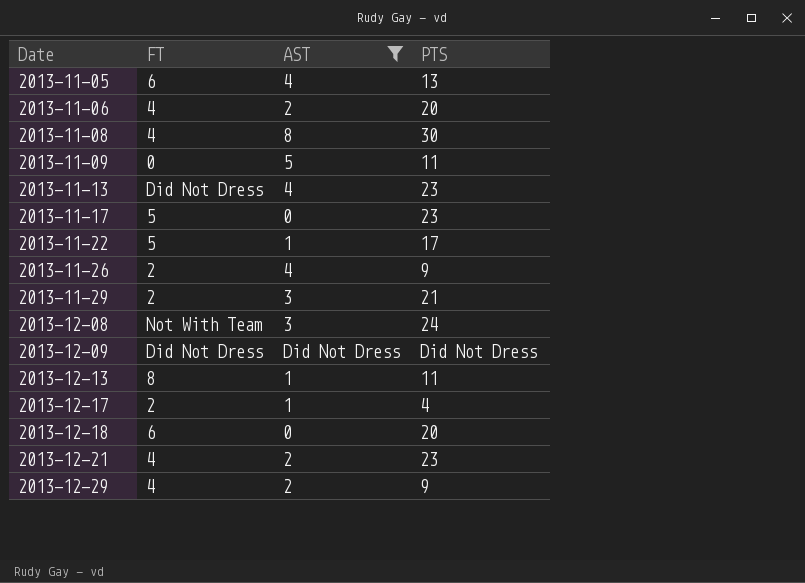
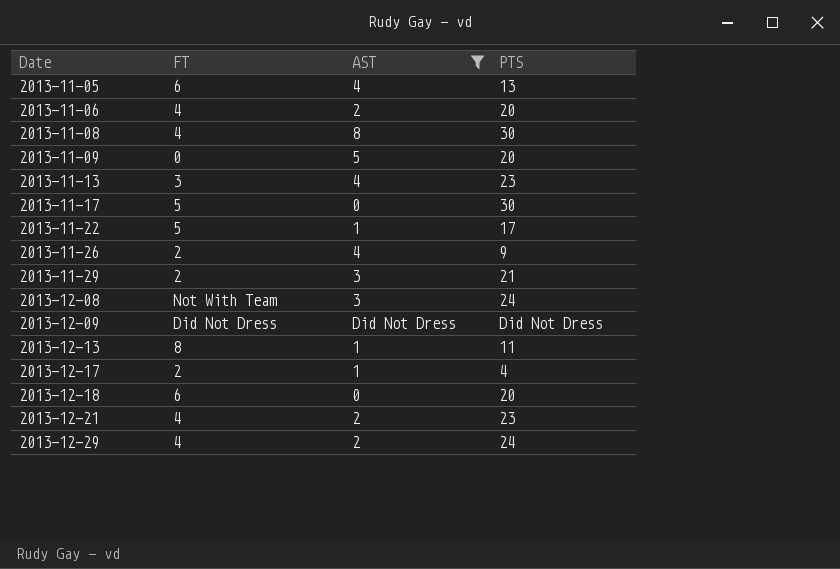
2013-11-09 | PTS: 11 -> 20
2013-11-13 | FT: Did Not Dress -> 3
2013-11-17 | PTS: 23 -> 30
2013-12-29 | PTS: 9 -> 24

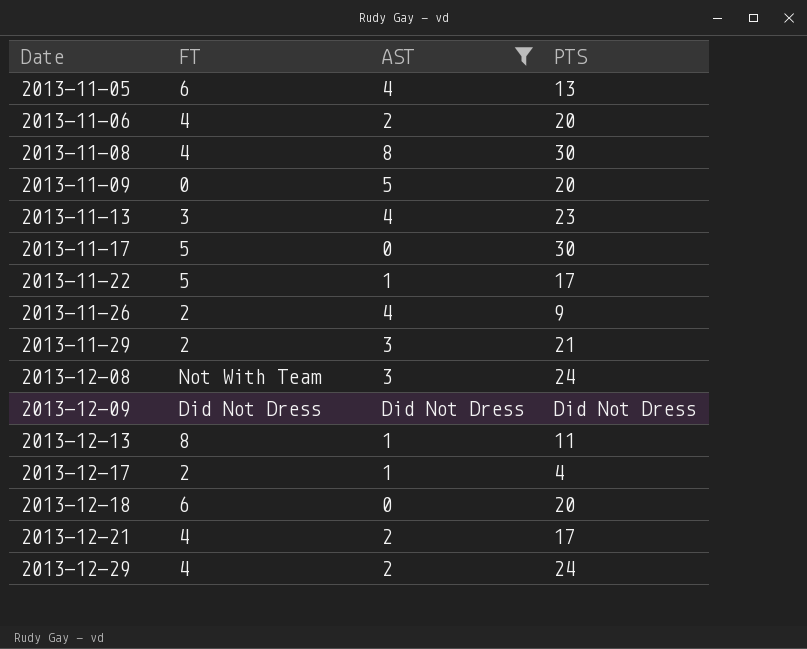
2013-12-21 | PTS: 23 -> 17

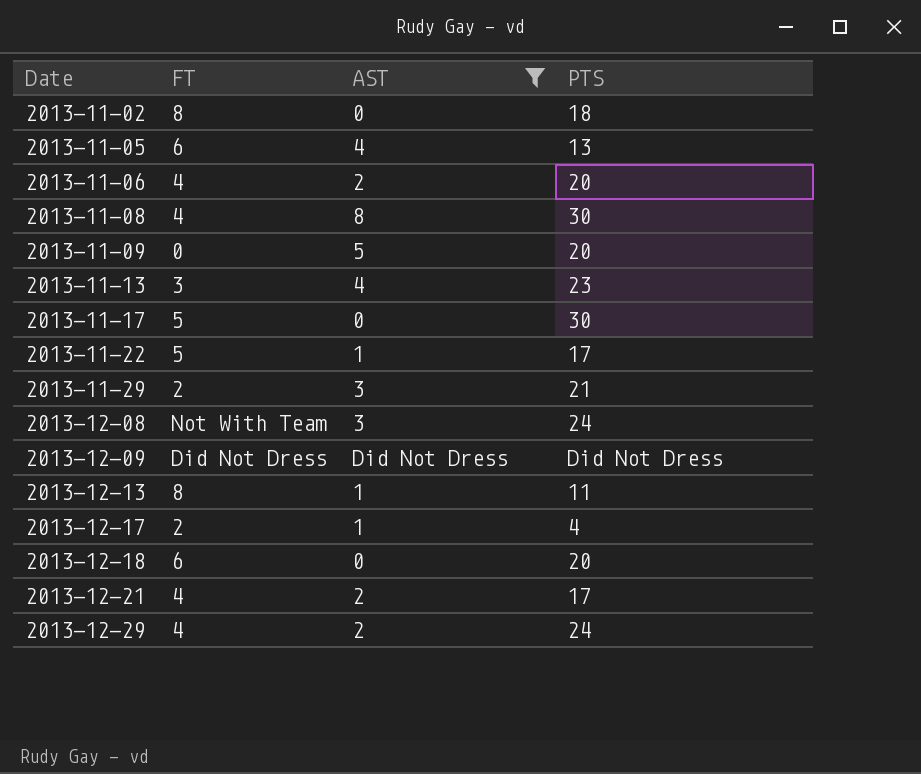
row 2013-11-26: 2 | 4 | 9 -> none
row 2013-11-02: none -> 8 | 0 | 18

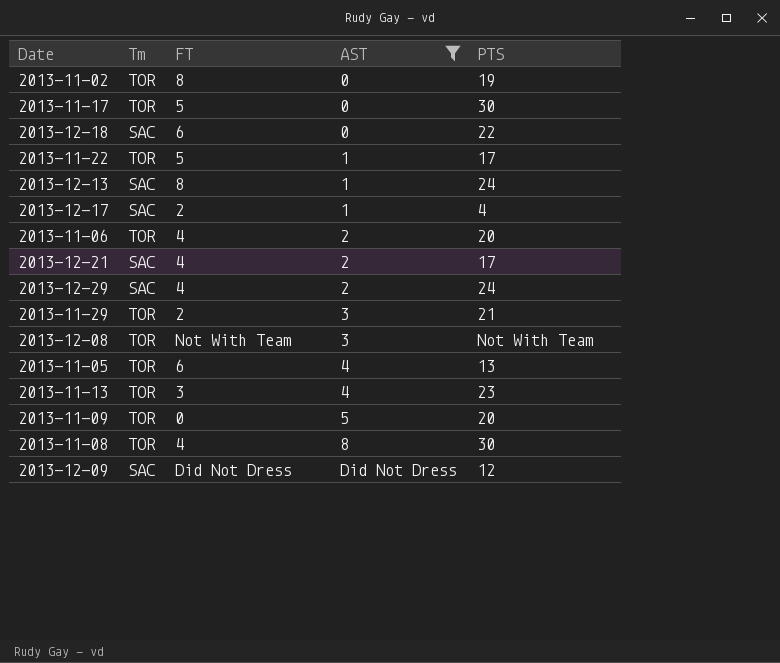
row order: Date ascending -> AST ascending
column Tm | position: none -> 2
2013-11-02 | PTS: 18 -> 19
2013-12-18 | PTS: 20 -> 22
2013-12-13 | PTS: 11 -> 24
2013-12-08 | PTS: 24 -> Not With Team
2013-12-09 | PTS: Did Not Dress -> 12

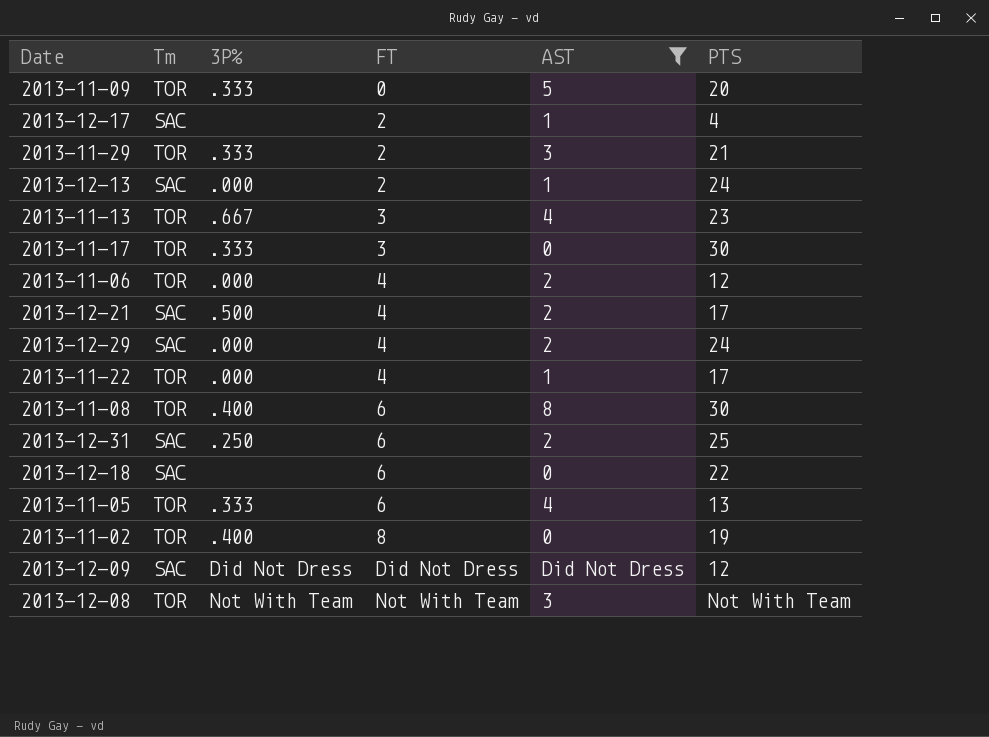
row order: AST ascending -> FT ascending
column 3P% | position: none -> 3
2013-12-13 | FT: 8 -> 2
2013-11-17 | FT: 5 -> 3
2013-11-06 | PTS: 20 -> 12
2013-11-22 | FT: 5 -> 4
2013-11-08 | FT: 4 -> 6
row 2013-12-31: none -> SAC | .250 | 6 | 2 | 25

